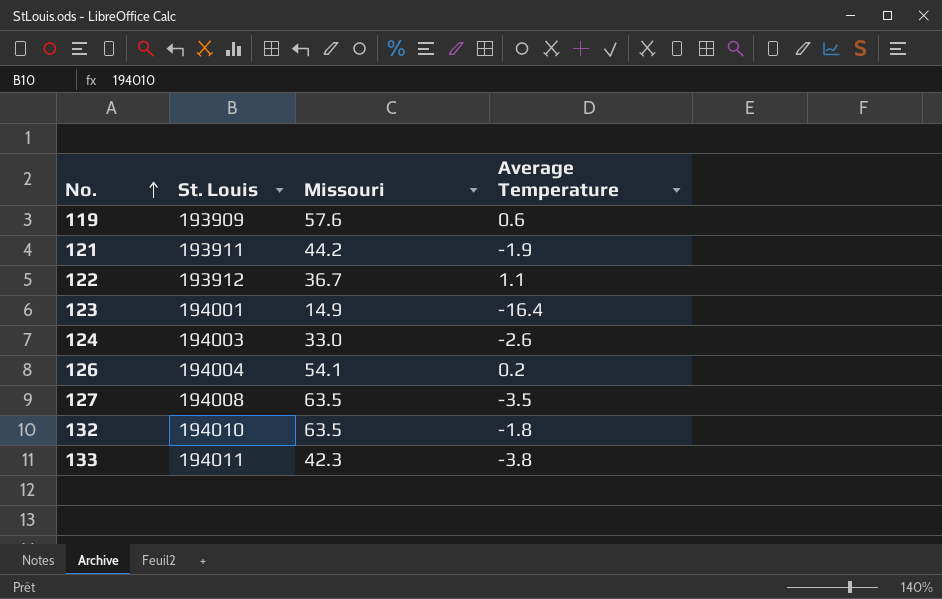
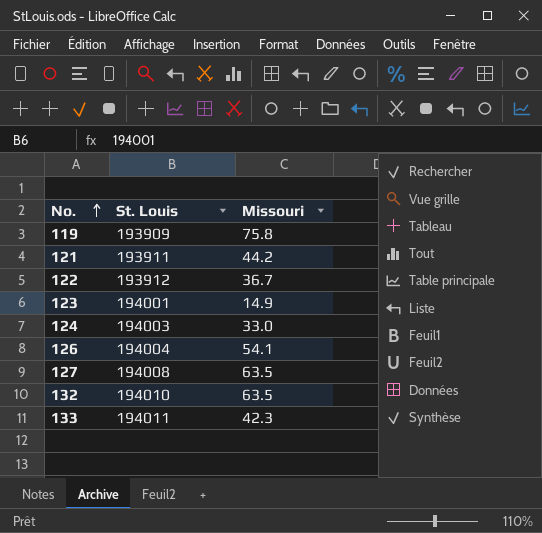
column Average Temperature | position: 4 -> none
119 | Missouri: 57.6 -> 75.8

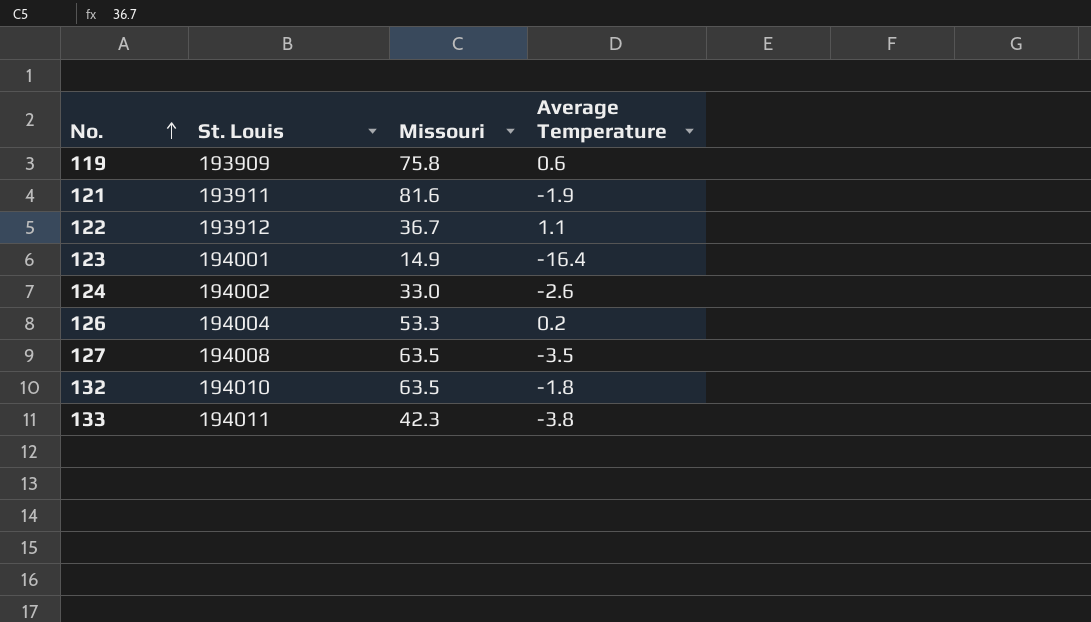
column Average Temperature | position: none -> 4
121 | Missouri: 44.2 -> 81.6
124 | St. Louis: 194003 -> 194002
126 | Missouri: 54.1 -> 53.3

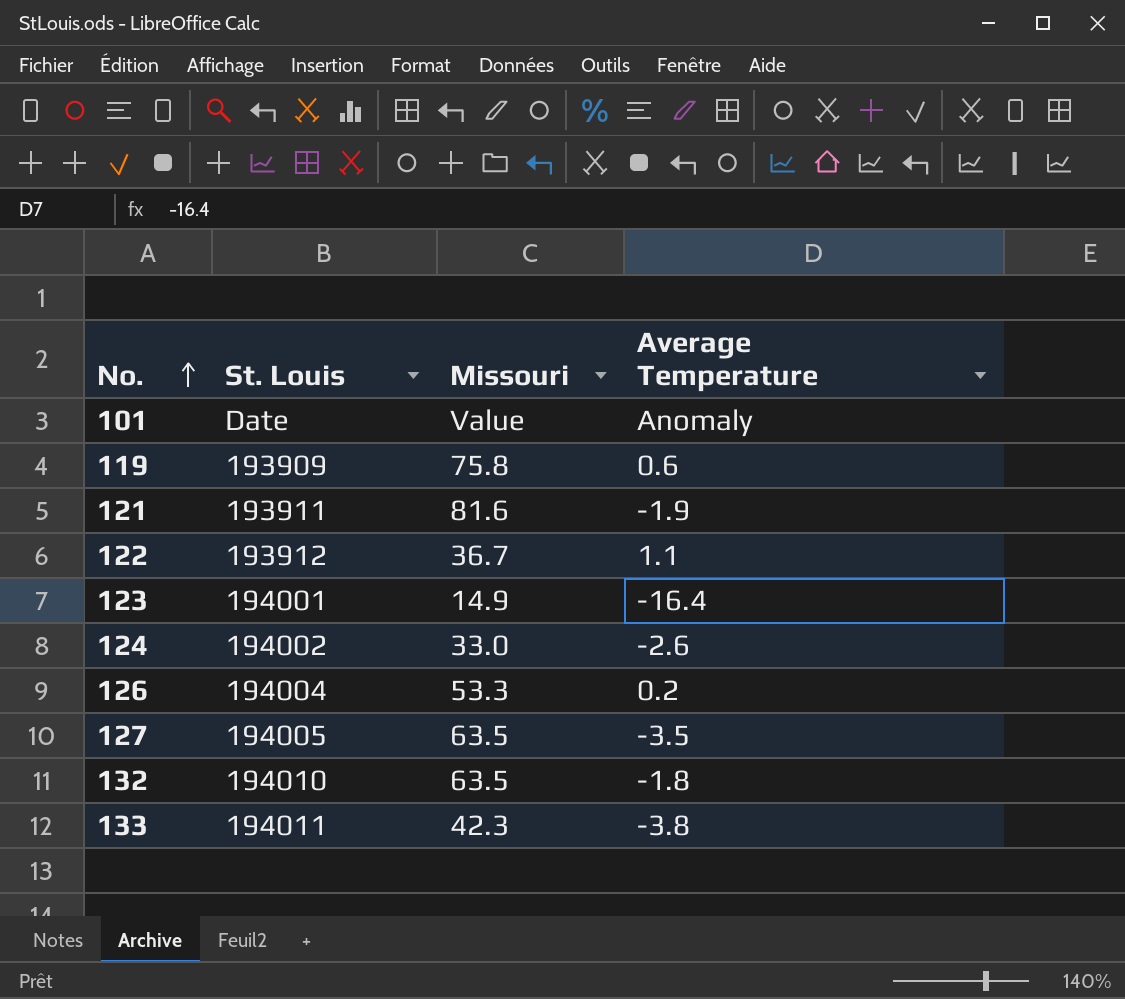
row 101: none -> Date | Value | Anomaly
127 | St. Louis: 194008 -> 194005

